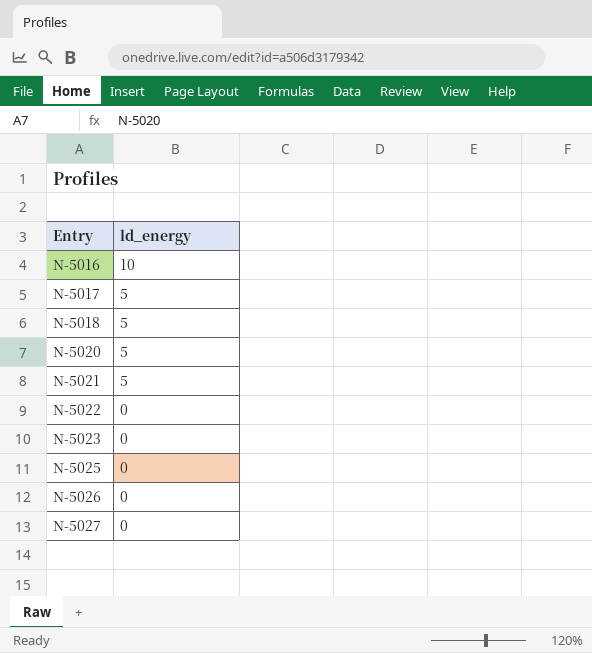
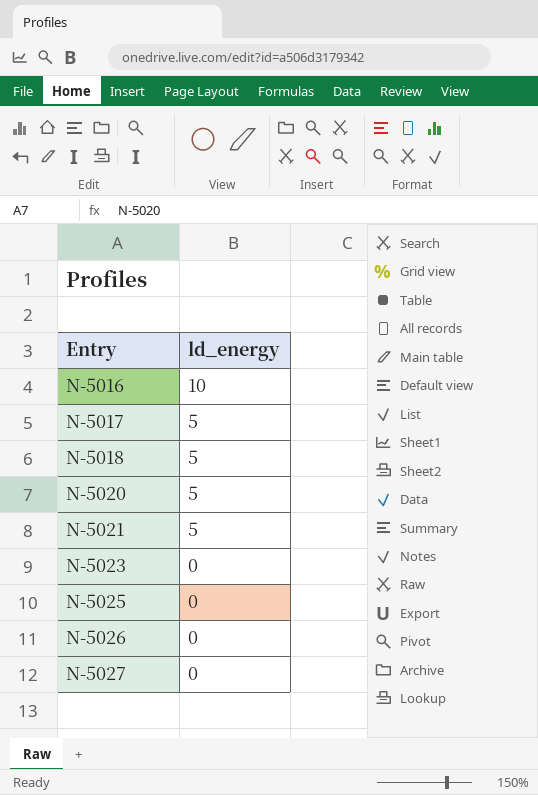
row N-5022: 0 -> none

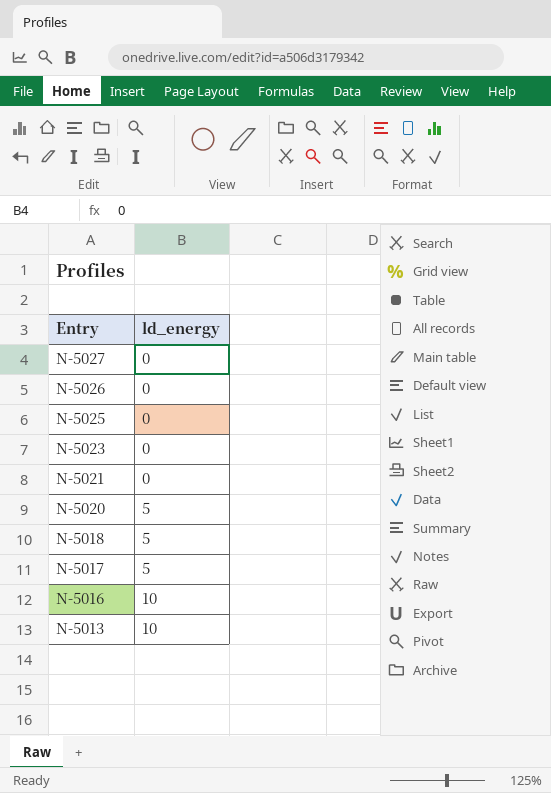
row order: Entry ascending -> Entry descending
N-5021 | ld_energy: 5 -> 0
row N-5013: none -> 10

